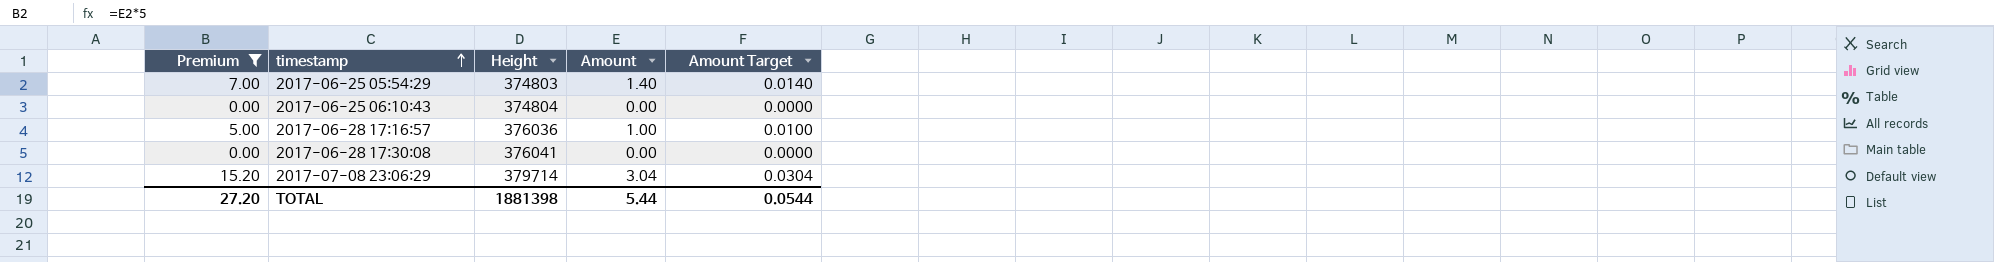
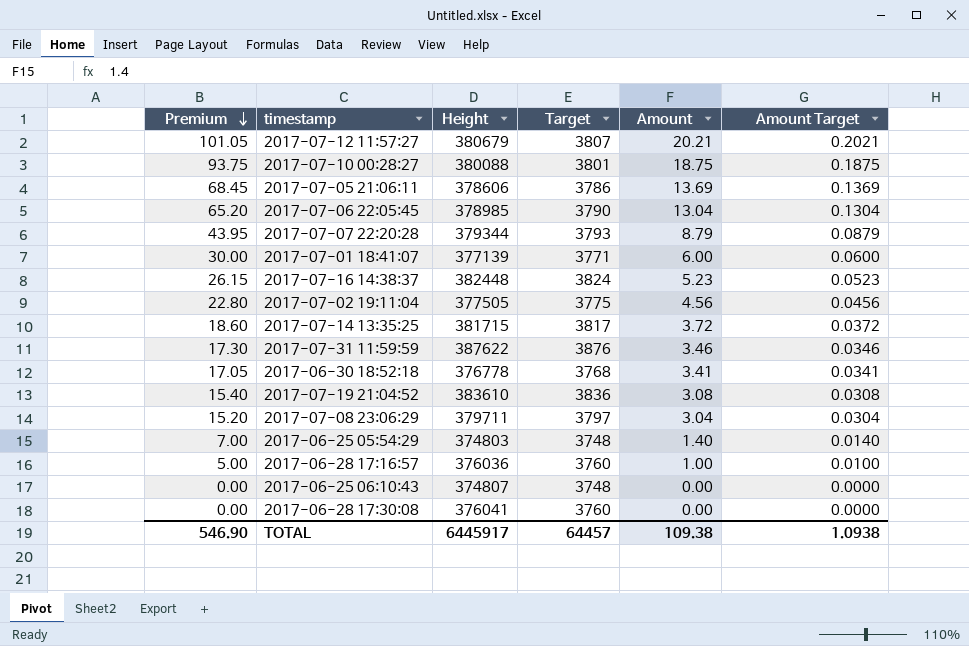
filter: Premium <= 15.20 -> none
row order: timestamp ascending -> Premium descending
column Target | formula: none -> [Height] * 0.01
2017-07-08 23:06:29 | Height: 379714 -> 379711
2017-06-25 06:10:43 | Height: 374804 -> 374807
TOTAL | Premium: 27.20 -> 546.90
TOTAL | Height: 1881398 -> 6445917
TOTAL | Amount: 5.44 -> 109.38
TOTAL | Amount Target: 0.0544 -> 1.0938

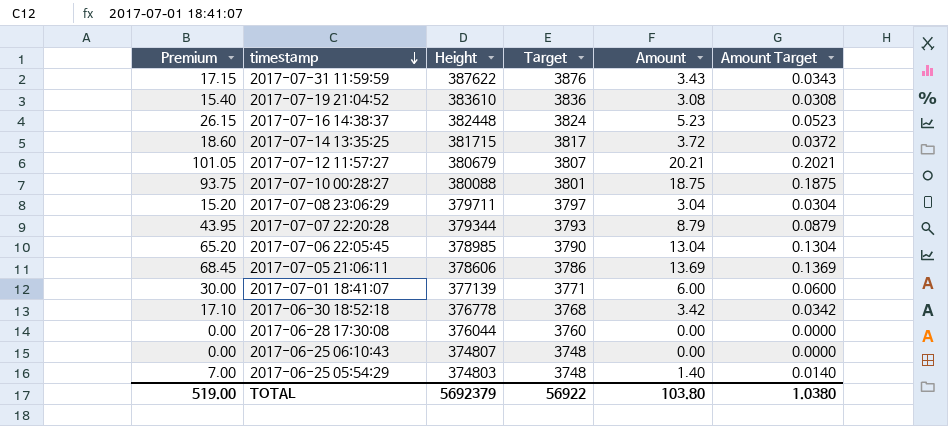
row order: Premium descending -> timestamp descending
row 2017-07-02 19:11:04: 22.80 | 377505 | 3775 | 4.56 | 0.0456 -> none
row 2017-06-28 17:16:57: 5.00 | 376036 | 3760 | 1.00 | 0.0100 -> none
2017-07-31 11:59:59 | Premium: 17.30 -> 17.15
2017-07-31 11:59:59 | Amount: 3.46 -> 3.43
2017-07-31 11:59:59 | Amount Target: 0.0346 -> 0.0343
2017-06-30 18:52:18 | Premium: 17.05 -> 17.10
2017-06-30 18:52:18 | Amount: 3.41 -> 3.42
2017-06-30 18:52:18 | Amount Target: 0.0341 -> 0.0342
2017-06-28 17:30:08 | Height: 376041 -> 376044
TOTAL | Premium: 546.90 -> 519.00
TOTAL | Height: 6445917 -> 5692379
TOTAL | Target: 64457 -> 56922
TOTAL | Amount: 109.38 -> 103.80
TOTAL | Amount Target: 1.0938 -> 1.0380

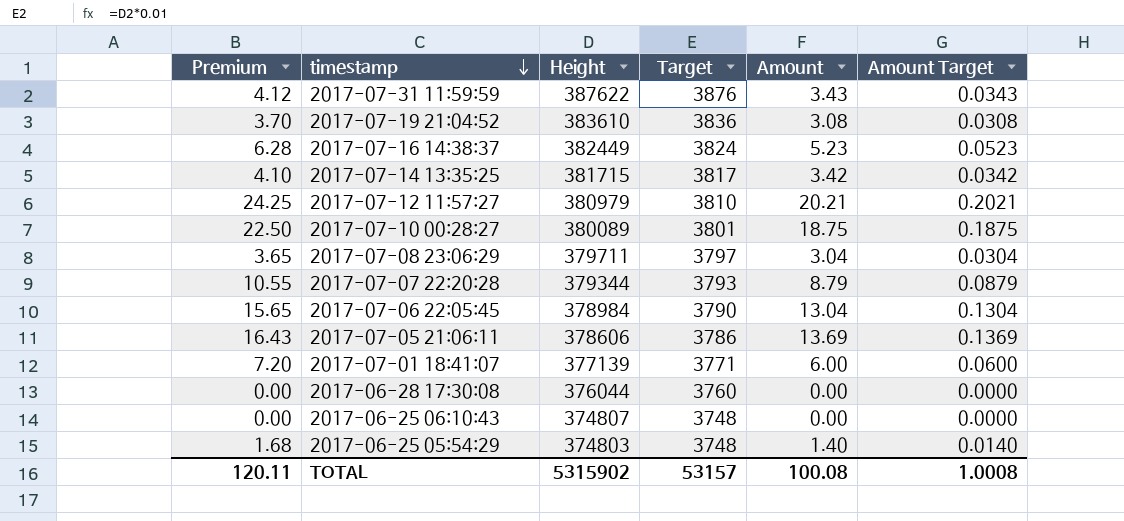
column Premium | formula: [Amount] * 5 -> [Amount] * 1.2
row 2017-06-30 18:52:18: 17.10 | 376778 | 3768 | 3.42 | 0.0342 -> none
2017-07-16 14:38:37 | Height: 382448 -> 382449
2017-07-14 13:35:25 | Amount: 3.72 -> 3.42
2017-07-14 13:35:25 | Amount Target: 0.0372 -> 0.0342
2017-07-12 11:57:27 | Height: 380679 -> 380979
2017-07-12 11:57:27 | Target: 3807 -> 3810
2017-07-10 00:28:27 | Height: 380088 -> 380089
2017-07-06 22:05:45 | Height: 378985 -> 378984
TOTAL | Premium: 519.00 -> 120.11
TOTAL | Height: 5692379 -> 5315902
TOTAL | Target: 56922 -> 53157
TOTAL | Amount: 103.80 -> 100.08
TOTAL | Amount Target: 1.0380 -> 1.0008

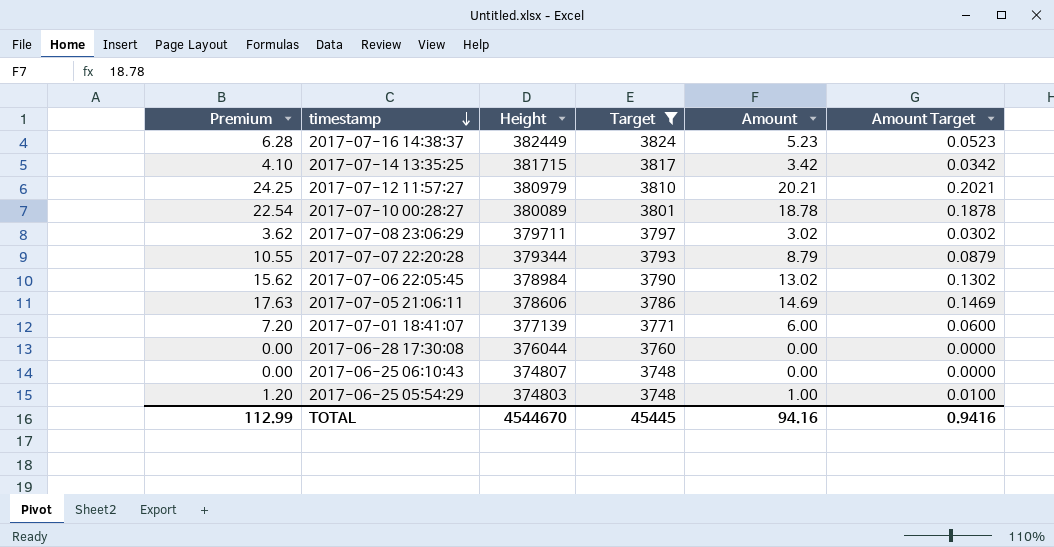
filter: none -> Target <= 3824
2017-07-10 00:28:27 | Premium: 22.50 -> 22.54
2017-07-10 00:28:27 | Amount: 18.75 -> 18.78
2017-07-10 00:28:27 | Amount Target: 0.1875 -> 0.1878
2017-07-08 23:06:29 | Premium: 3.65 -> 3.62
2017-07-08 23:06:29 | Amount: 3.04 -> 3.02
2017-07-08 23:06:29 | Amount Target: 0.0304 -> 0.0302
2017-07-06 22:05:45 | Premium: 15.65 -> 15.62
2017-07-06 22:05:45 | Amount: 13.04 -> 13.02
2017-07-06 22:05:45 | Amount Target: 0.1304 -> 0.1302
2017-07-05 21:06:11 | Premium: 16.43 -> 17.63
2017-07-05 21:06:11 | Amount: 13.69 -> 14.69
2017-07-05 21:06:11 | Amount Target: 0.1369 -> 0.1469
2017-06-25 05:54:29 | Premium: 1.68 -> 1.20
2017-06-25 05:54:29 | Amount: 1.40 -> 1.00
2017-06-25 05:54:29 | Amount Target: 0.0140 -> 0.0100
TOTAL | Premium: 120.11 -> 112.99
TOTAL | Height: 5315902 -> 4544670
TOTAL | Target: 53157 -> 45445
TOTAL | Amount: 100.08 -> 94.16
TOTAL | Amount Target: 1.0008 -> 0.9416

